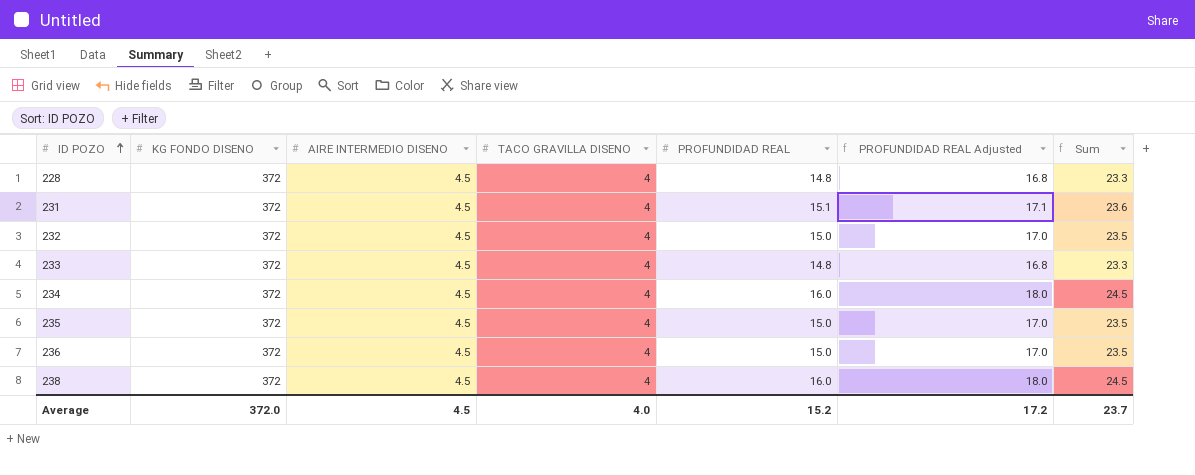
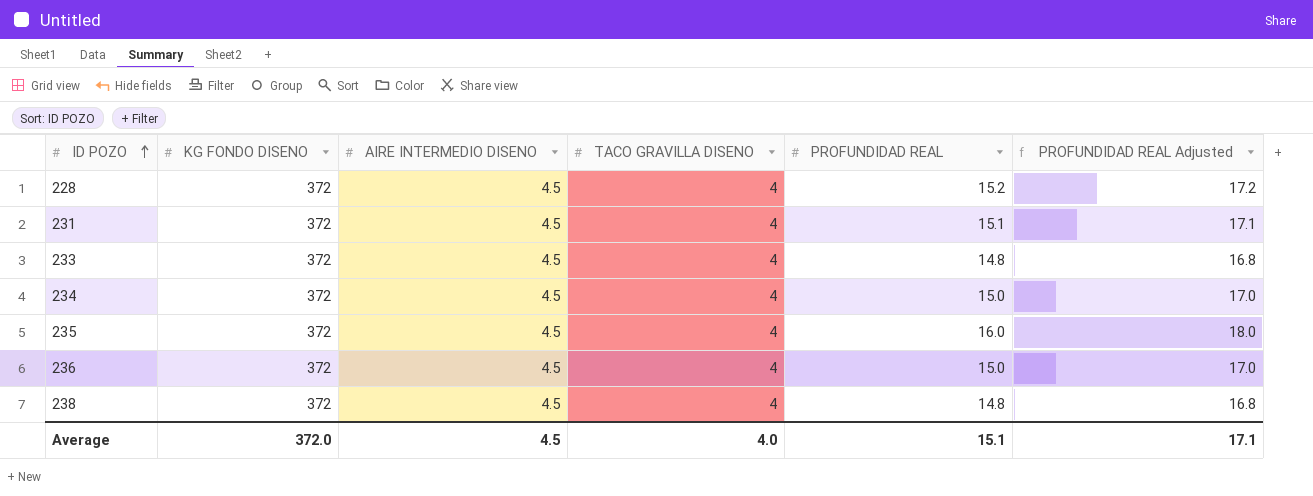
column Sum | formula: [AIRE INTERMEDIO DISENO] + [TACO GRAVILLA DISENO] + [PROFUNDIDAD REAL] -> none
row 232: 372 | 4.5 | 4 | 15.0 | 17.0 | 23.5 -> none
228 | PROFUNDIDAD REAL: 14.8 -> 15.2
228 | PROFUNDIDAD REAL Adjusted: 16.8 -> 17.2
234 | PROFUNDIDAD REAL: 16.0 -> 15.0
234 | PROFUNDIDAD REAL Adjusted: 18.0 -> 17.0
235 | PROFUNDIDAD REAL: 15.0 -> 16.0
235 | PROFUNDIDAD REAL Adjusted: 17.0 -> 18.0
238 | PROFUNDIDAD REAL: 16.0 -> 14.8
238 | PROFUNDIDAD REAL Adjusted: 18.0 -> 16.8
Average | PROFUNDIDAD REAL: 15.2 -> 15.1
Average | PROFUNDIDAD REAL Adjusted: 17.2 -> 17.1

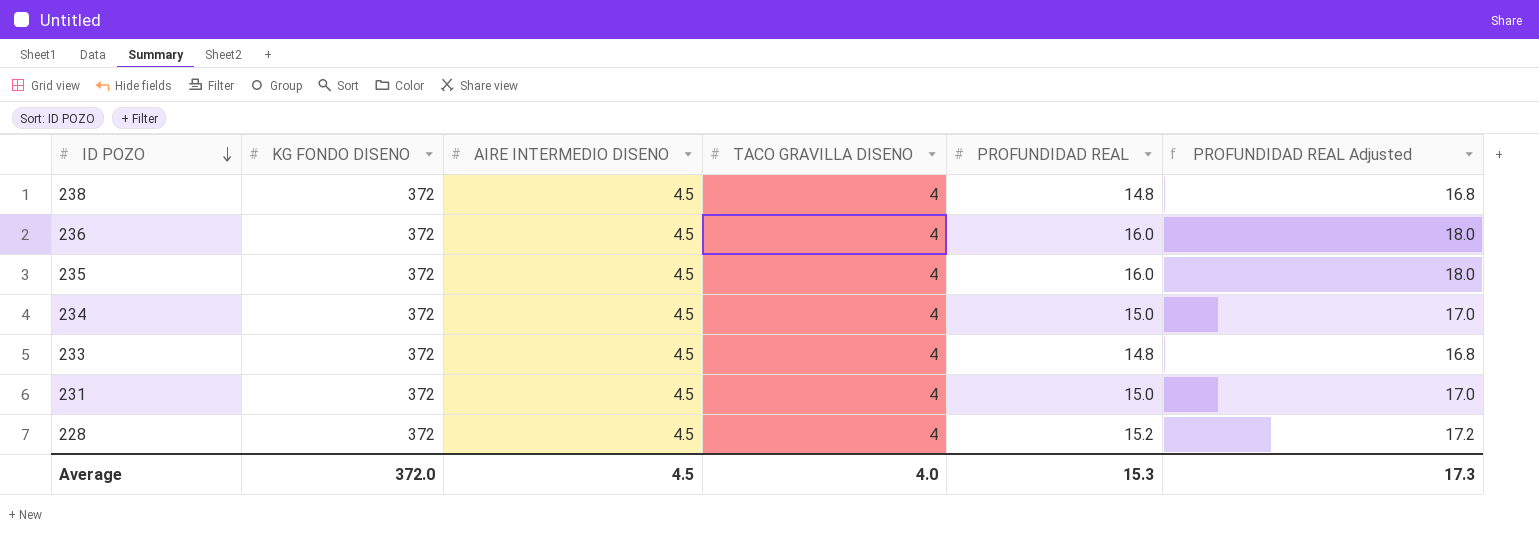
row order: ID POZO ascending -> ID POZO descending
236 | PROFUNDIDAD REAL: 15.0 -> 16.0
236 | PROFUNDIDAD REAL Adjusted: 17.0 -> 18.0
231 | PROFUNDIDAD REAL: 15.1 -> 15.0
231 | PROFUNDIDAD REAL Adjusted: 17.1 -> 17.0
Average | PROFUNDIDAD REAL: 15.1 -> 15.3
Average | PROFUNDIDAD REAL Adjusted: 17.1 -> 17.3

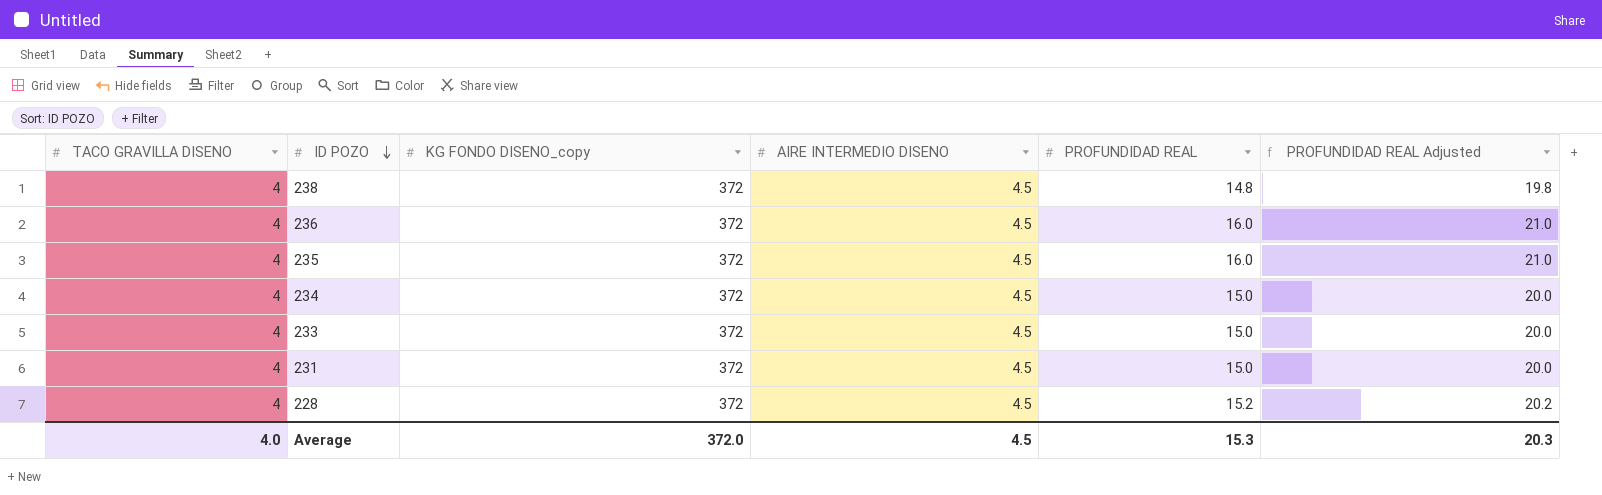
column TACO GRAVILLA DISENO | position: 4 -> 1
column name: KG FONDO DISENO -> KG FONDO DISENO_copy
column PROFUNDIDAD REAL Adjusted | formula: [PROFUNDIDAD REAL] + 2 -> [PROFUNDIDAD REAL] + 5
233 | PROFUNDIDAD REAL: 14.8 -> 15.0
Average | PROFUNDIDAD REAL Adjusted: 17.3 -> 20.3

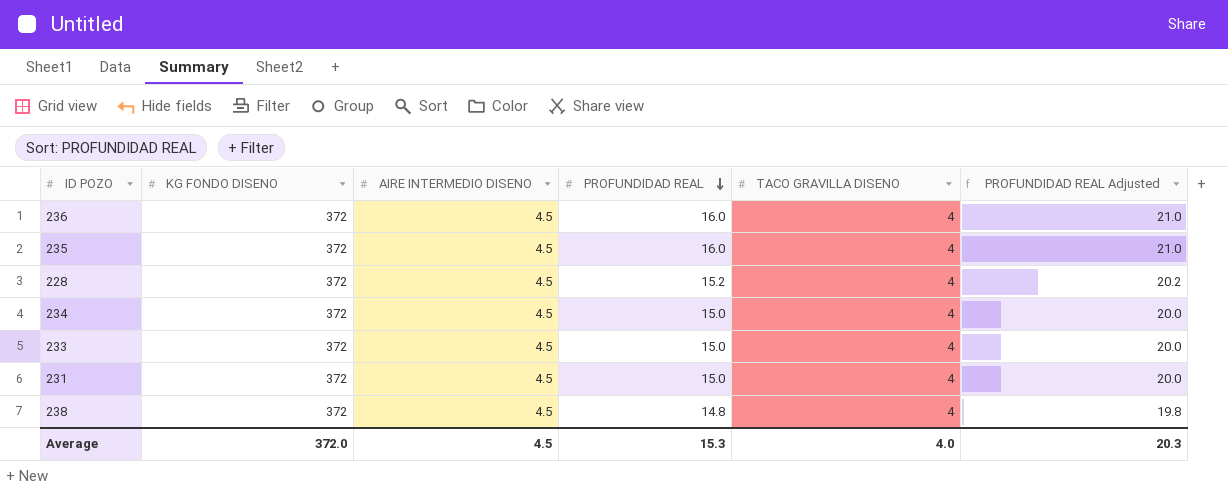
row order: ID POZO descending -> PROFUNDIDAD REAL descending
column name: KG FONDO DISENO_copy -> KG FONDO DISENO
column TACO GRAVILLA DISENO | position: 1 -> 5

